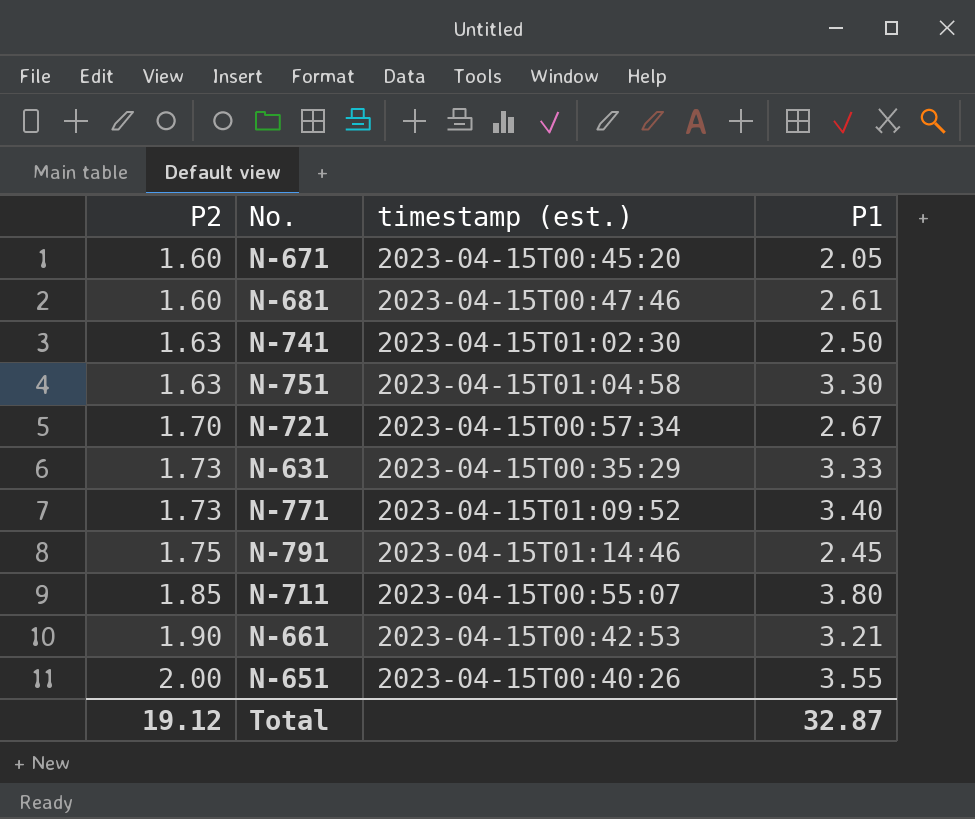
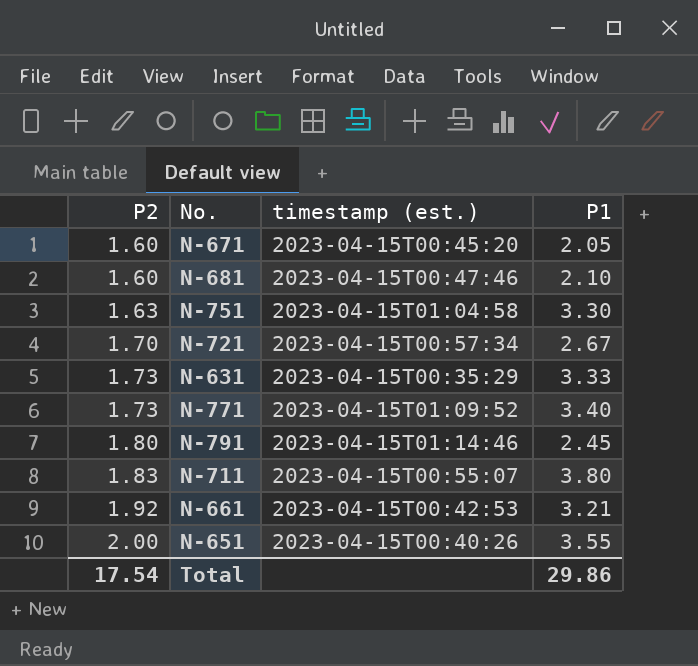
row N-741: 1.63 | 2023-04-15T01:02:30 | 2.50 -> none
N-681 | P1: 2.61 -> 2.10
N-791 | P2: 1.75 -> 1.80
N-711 | P2: 1.85 -> 1.83
N-661 | P2: 1.90 -> 1.92
Total | P2: 19.12 -> 17.54
Total | P1: 32.87 -> 29.86

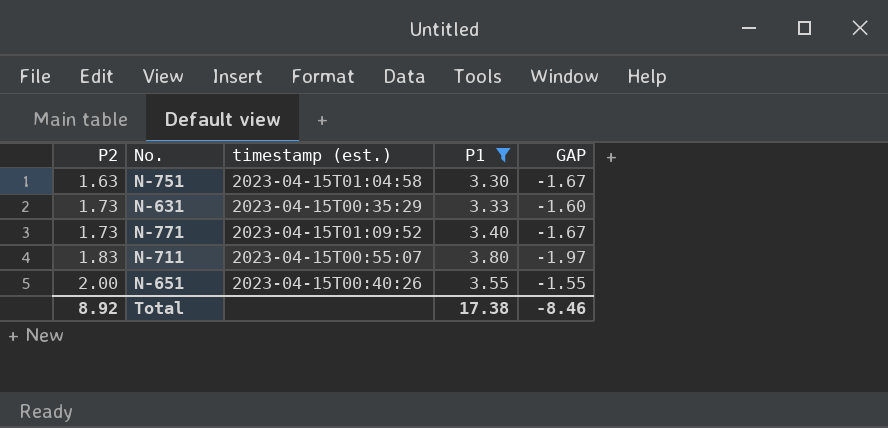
filter: none -> P1 >= 3.30
column GAP | formula: none -> [P2] - [P1]
Total | P2: 17.54 -> 8.92
Total | P1: 29.86 -> 17.38

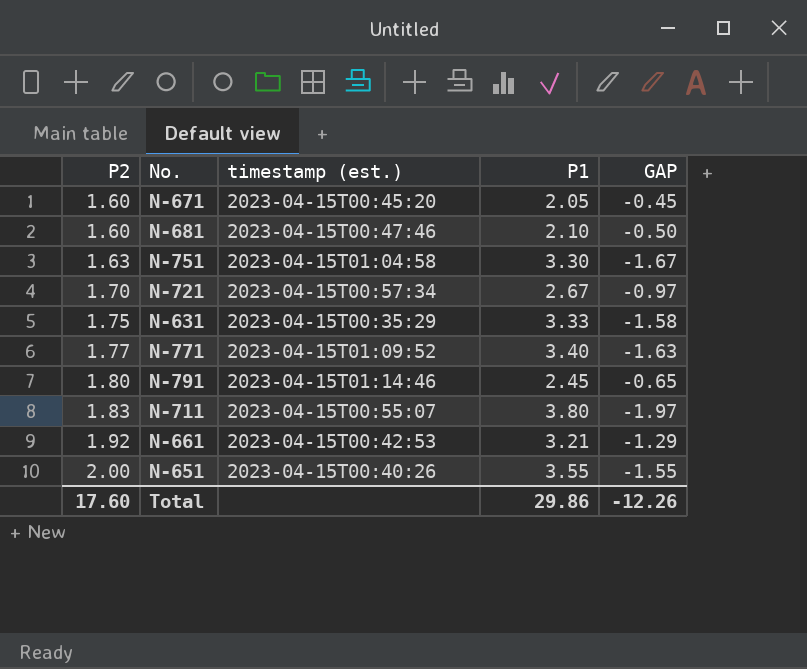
filter: P1 >= 3.30 -> none
N-631 | P2: 1.73 -> 1.75
N-631 | GAP: -1.60 -> -1.58
N-771 | P2: 1.73 -> 1.77
N-771 | GAP: -1.67 -> -1.63
Total | P2: 8.92 -> 17.60
Total | P1: 17.38 -> 29.86
Total | GAP: -8.46 -> -12.26

